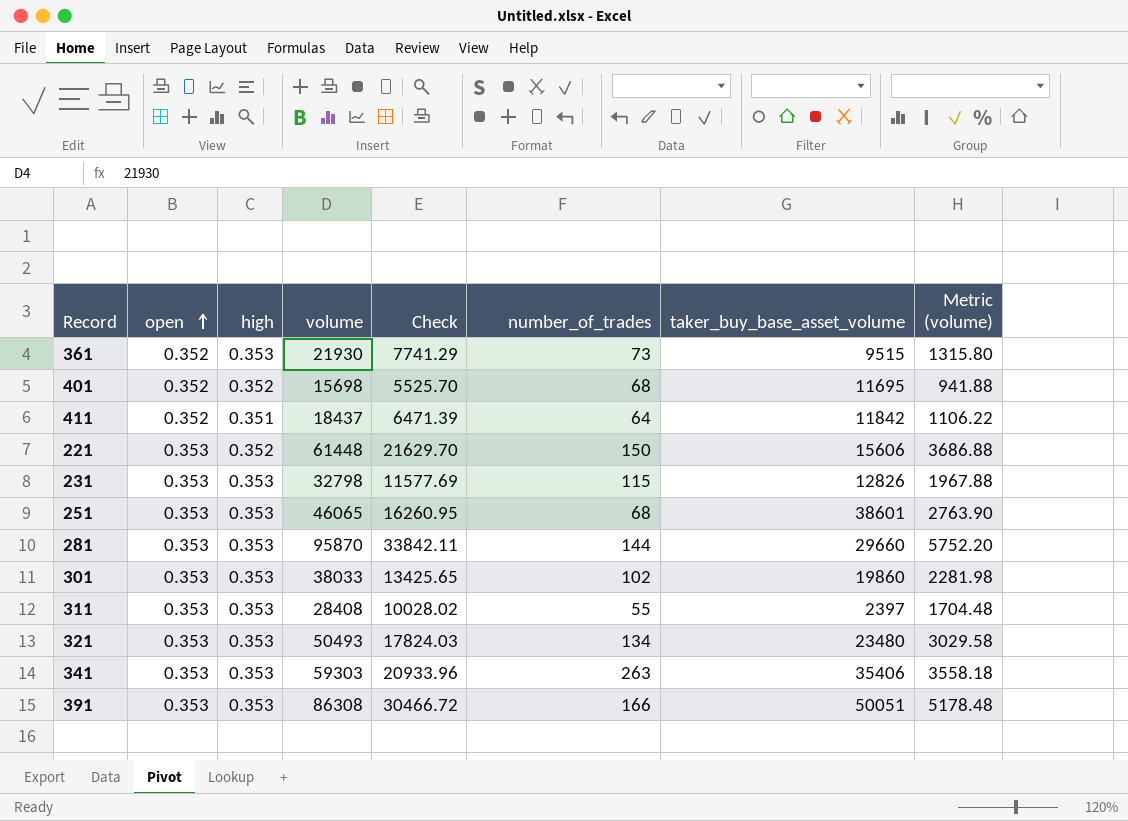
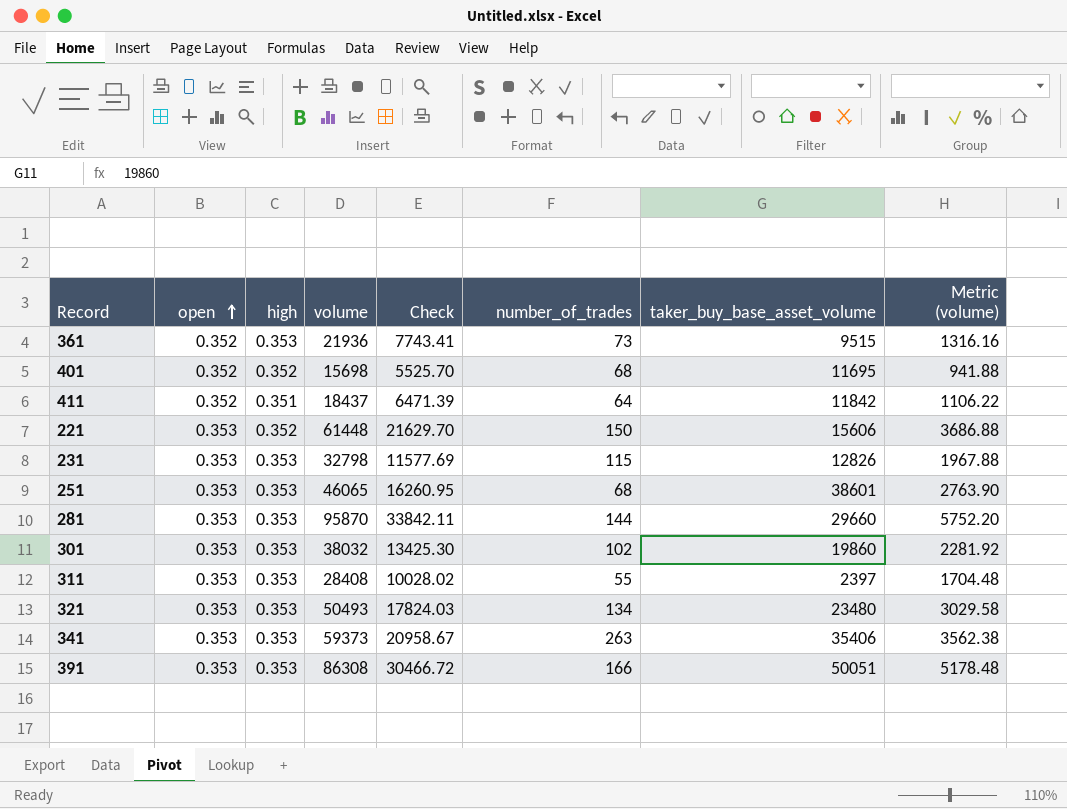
361 | volume: 21930 -> 21936
361 | Check: 7741.29 -> 7743.41
361 | Metric (volume): 1315.80 -> 1316.16
301 | volume: 38033 -> 38032
301 | Check: 13425.65 -> 13425.30
301 | Metric (volume): 2281.98 -> 2281.92
341 | volume: 59303 -> 59373
341 | Check: 20933.96 -> 20958.67
341 | Metric (volume): 3558.18 -> 3562.38

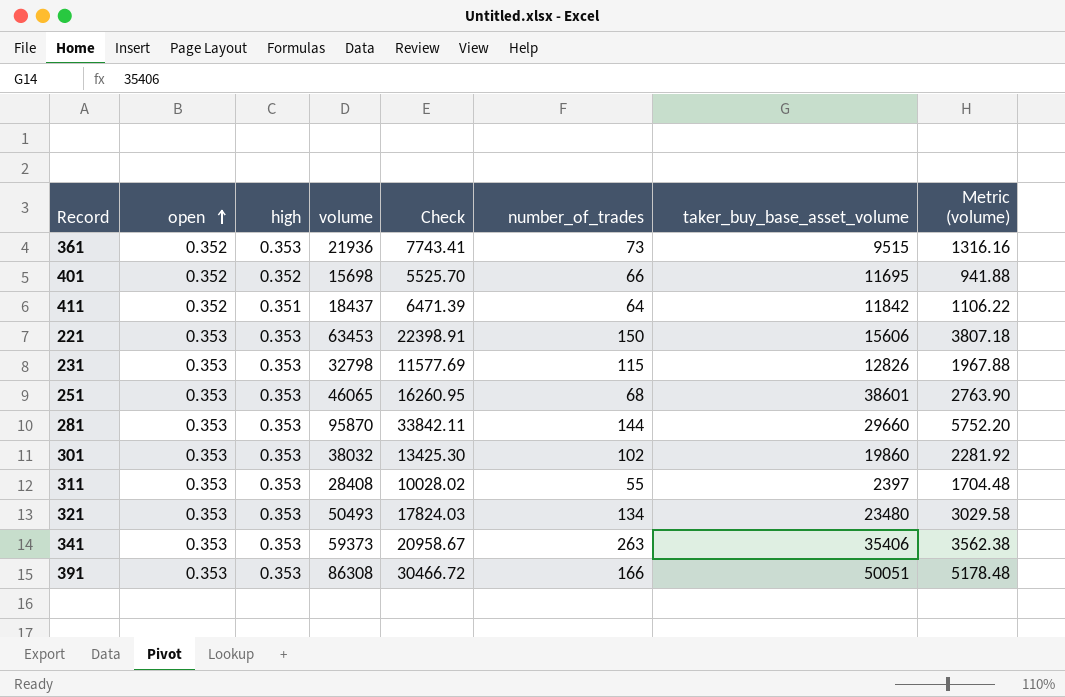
401 | number_of_trades: 68 -> 66
221 | high: 0.352 -> 0.353
221 | volume: 61448 -> 63453
221 | Check: 21629.70 -> 22398.91
221 | Metric (volume): 3686.88 -> 3807.18

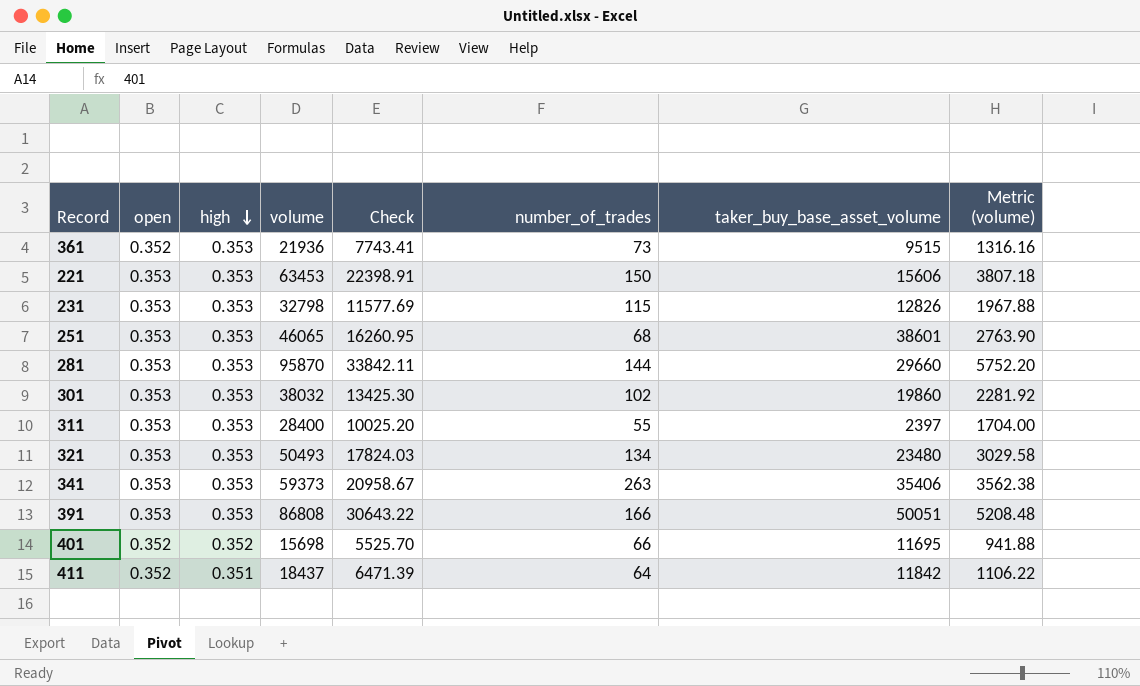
row order: open ascending -> high descending
311 | volume: 28408 -> 28400
311 | Check: 10028.02 -> 10025.20
311 | Metric (volume): 1704.48 -> 1704.00
391 | volume: 86308 -> 86808
391 | Check: 30466.72 -> 30643.22
391 | Metric (volume): 5178.48 -> 5208.48

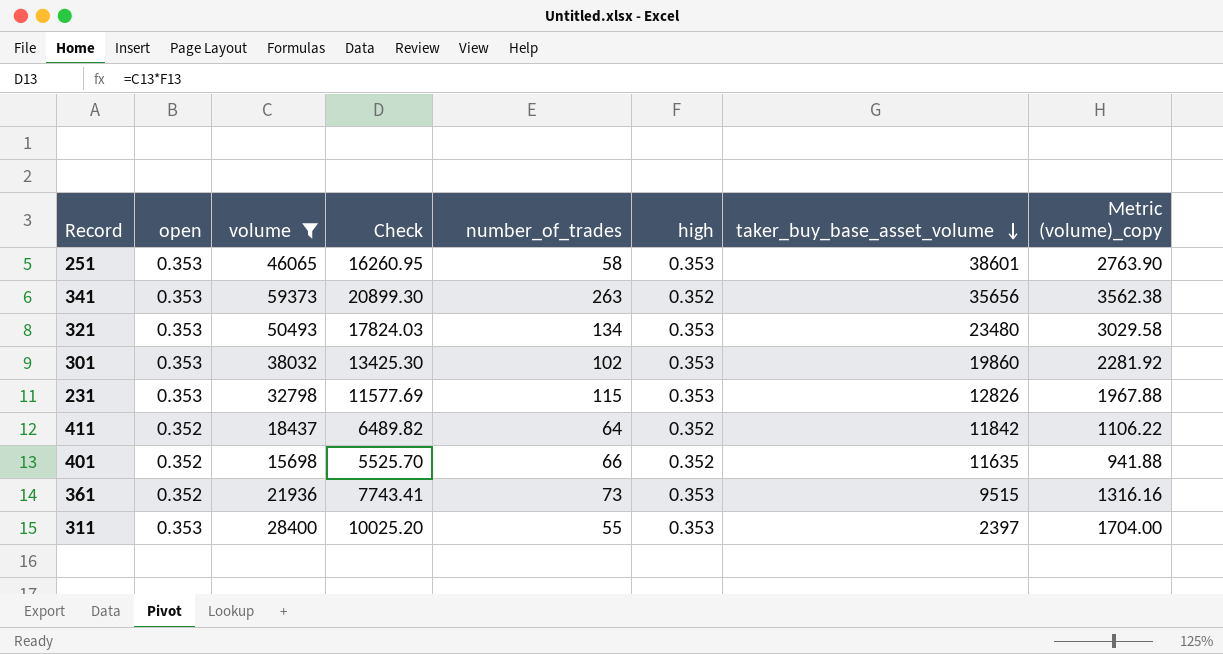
filter: none -> volume <= 59373
row order: high descending -> taker_buy_base_asset_volume descending
column high | position: 3 -> 6
column name: Metric (volume) -> Metric (volume)_copy
251 | number_of_trades: 68 -> 58
341 | Check: 20958.67 -> 20899.30
341 | high: 0.353 -> 0.352
341 | taker_buy_base_asset_volume: 35406 -> 35656
411 | Check: 6471.39 -> 6489.82
411 | high: 0.351 -> 0.352
401 | taker_buy_base_asset_volume: 11695 -> 11635

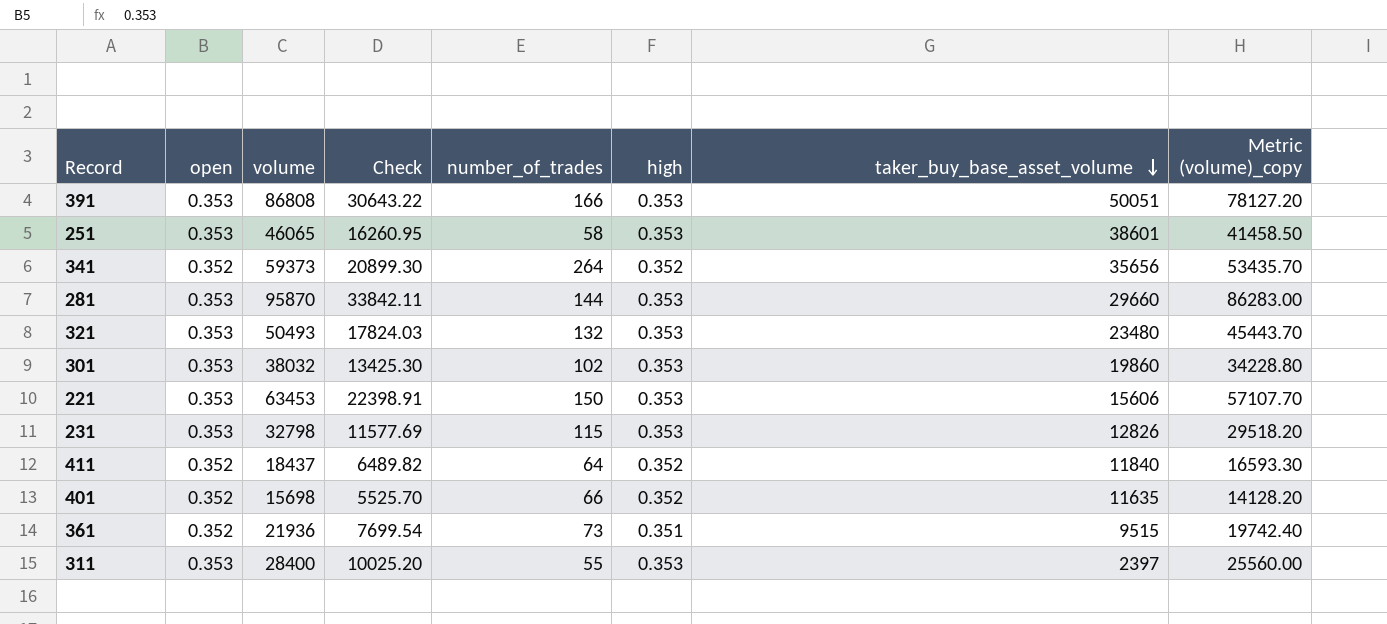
filter: volume <= 59373 -> none
column Metric (volume)_copy | formula: [volume] * 0.06 -> [volume] * 0.9
341 | open: 0.353 -> 0.352
341 | number_of_trades: 263 -> 264
321 | number_of_trades: 134 -> 132
411 | taker_buy_base_asset_volume: 11842 -> 11840
361 | Check: 7743.41 -> 7699.54
361 | high: 0.353 -> 0.351

